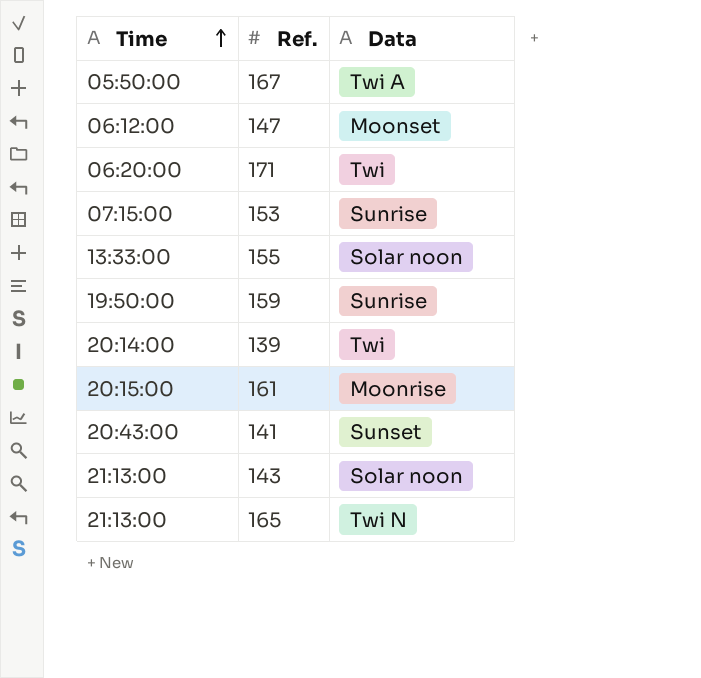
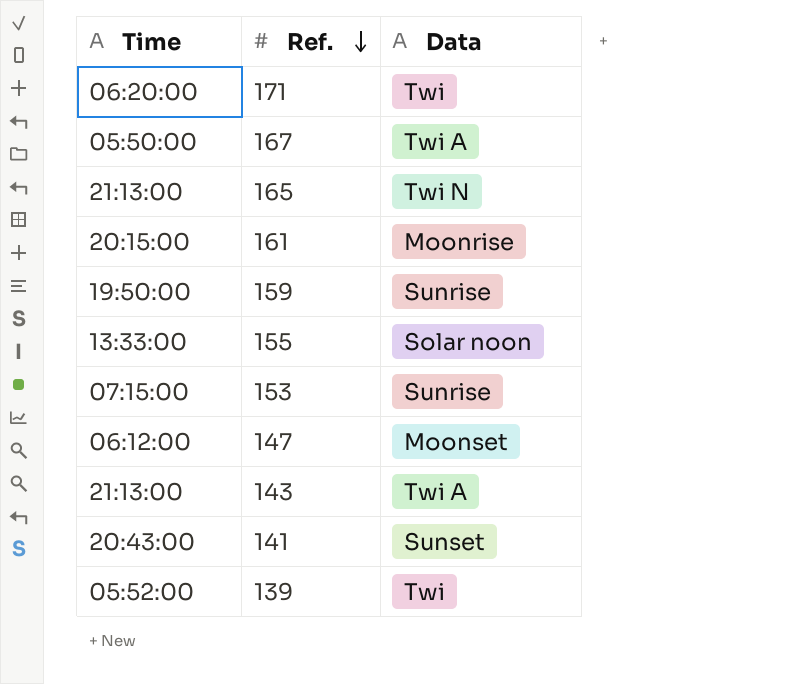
row order: Time ascending -> Ref. descending
143 | Data: Solar noon -> Twi A
139 | Time: 20:14:00 -> 05:52:00

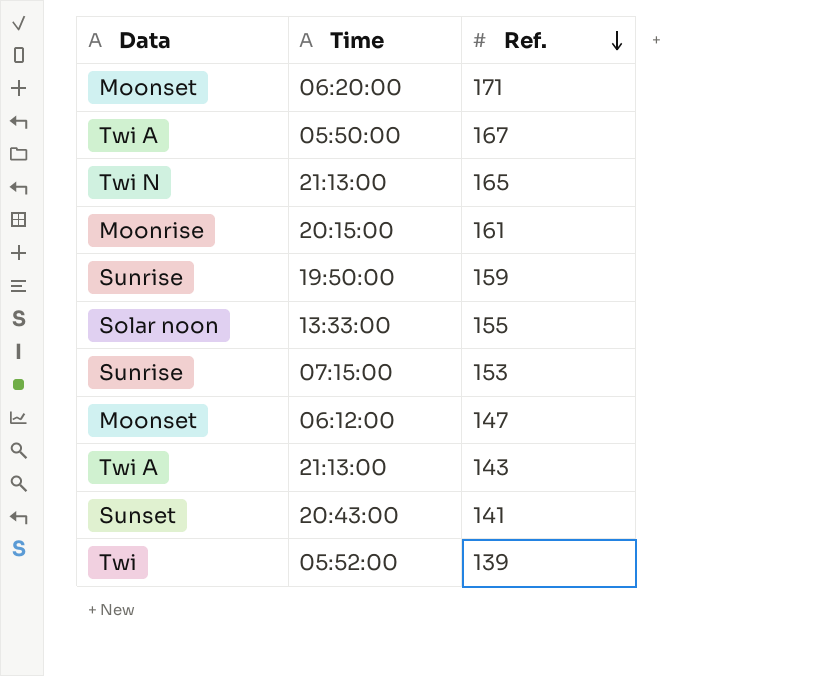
column Data | position: 3 -> 1
171 | Data: Twi -> Moonset

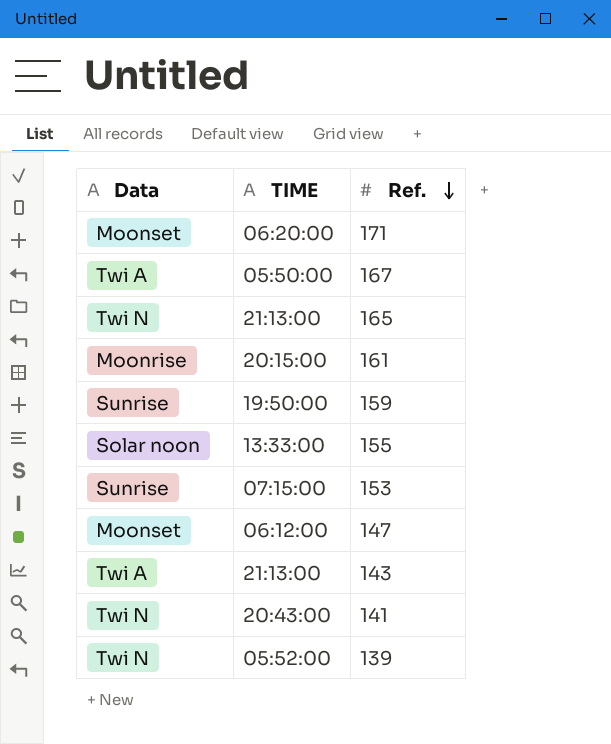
column name: Time -> TIME
141 | Data: Sunset -> Twi N
139 | Data: Twi -> Twi N

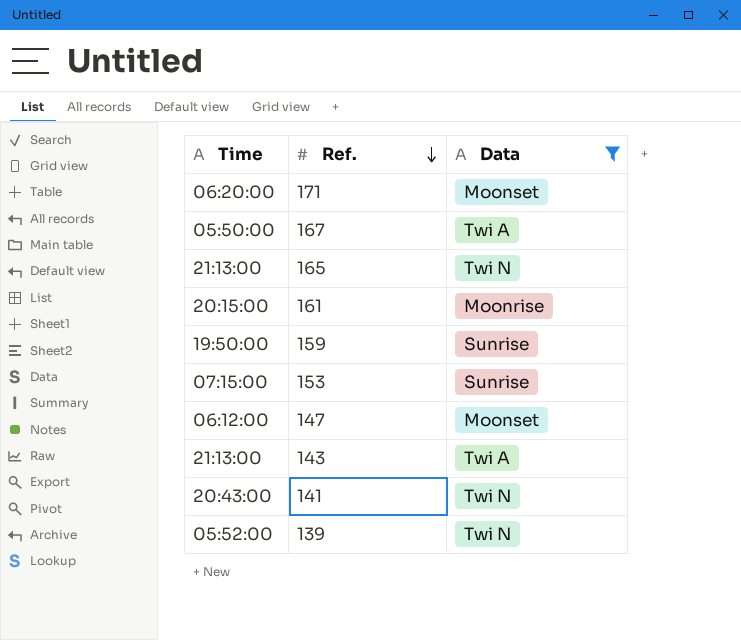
filter: none -> Data != Solar noon
column name: TIME -> Time
column Data | position: 1 -> 3

